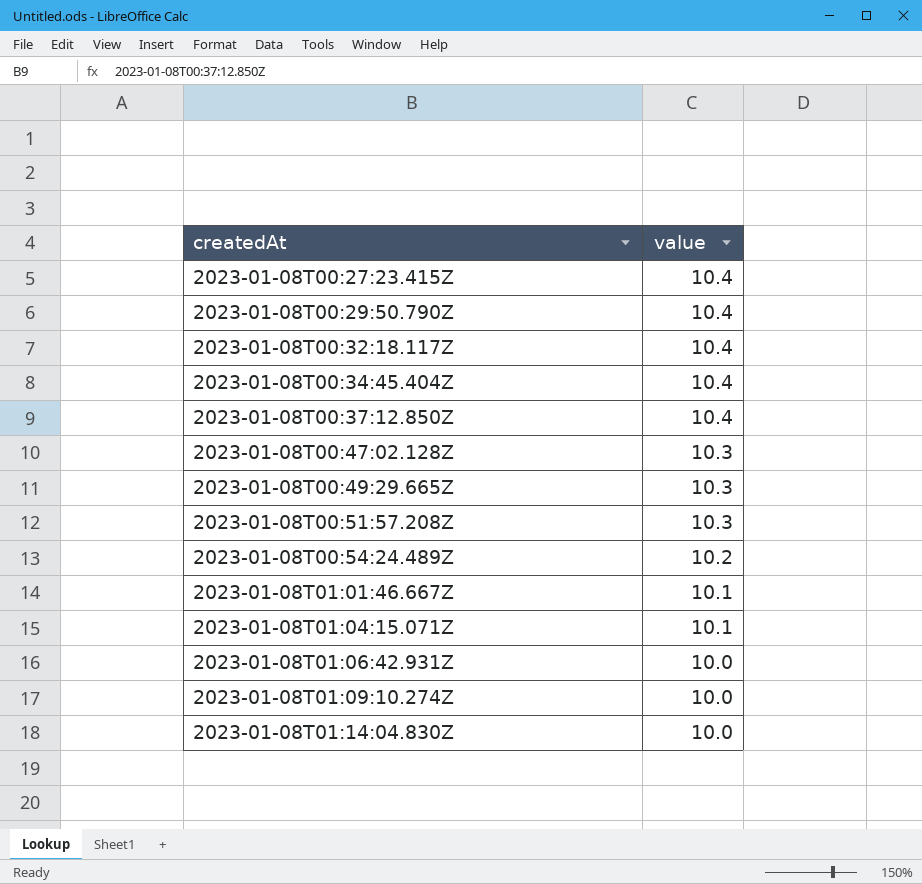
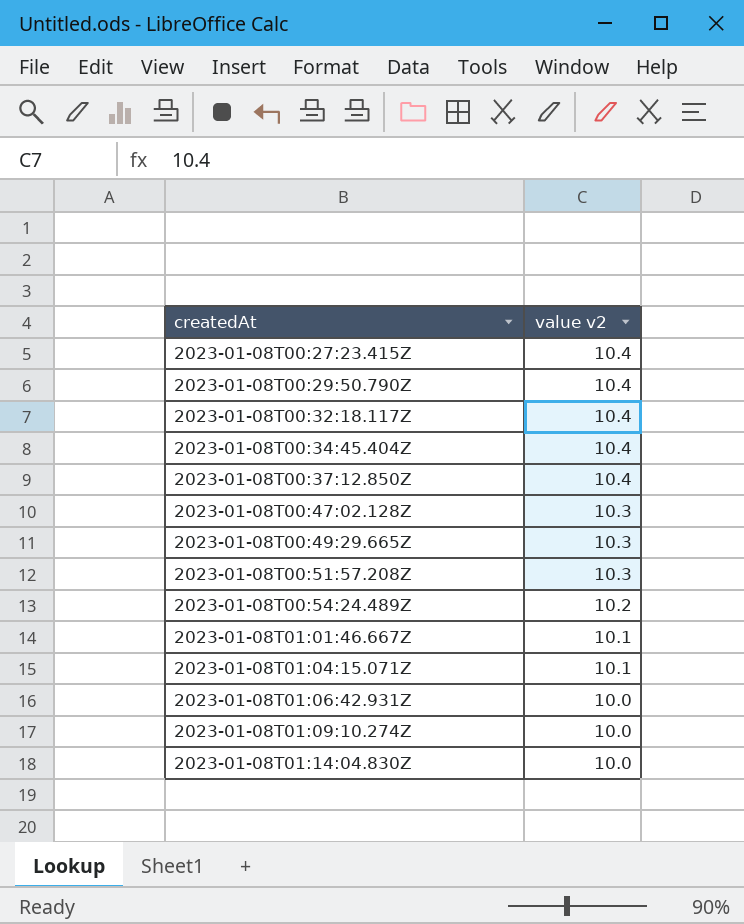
column name: value -> value v2

